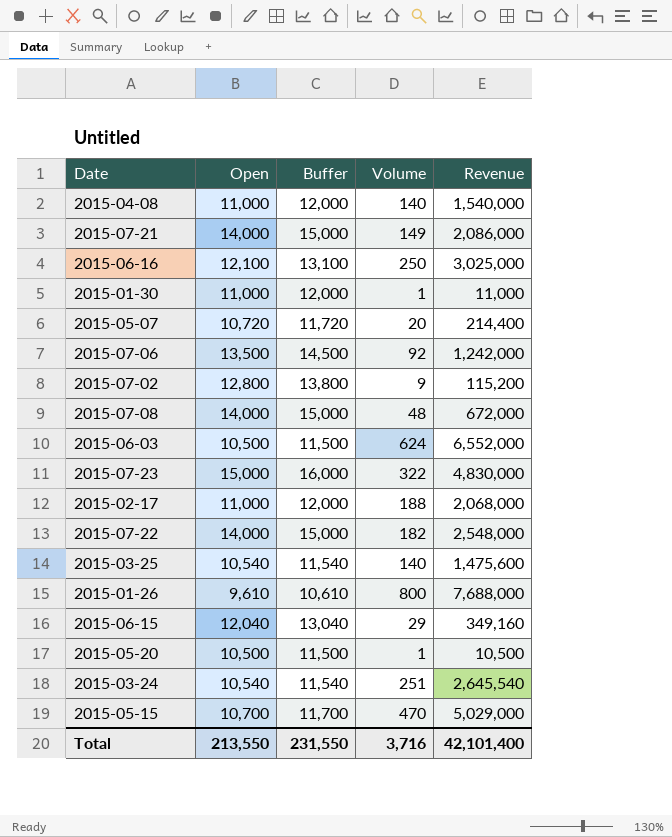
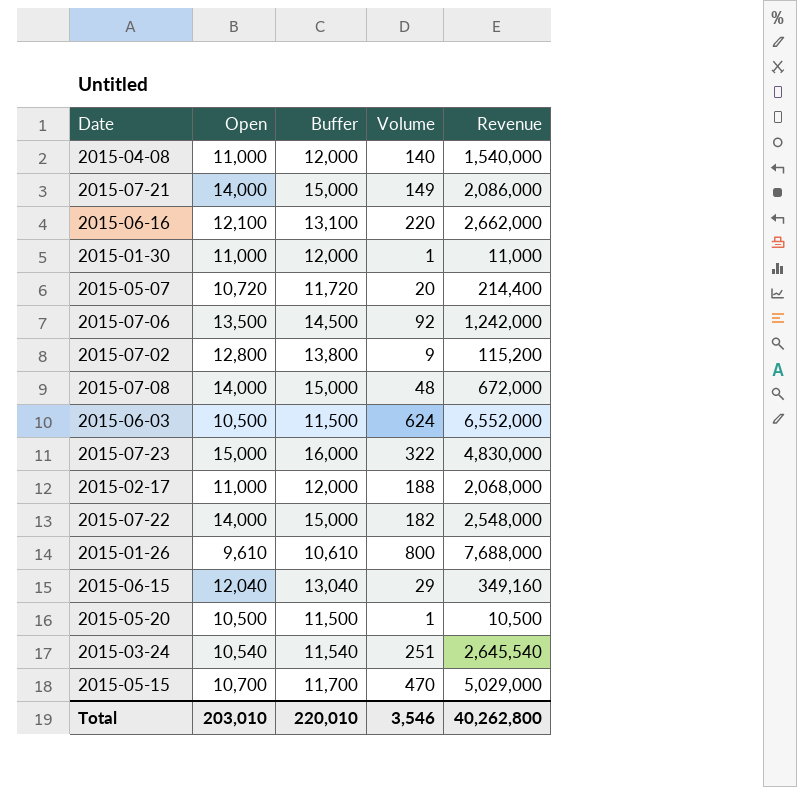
row 2015-03-25: 10,540 | 11,540 | 140 | 1,475,600 -> none
2015-06-16 | Volume: 250 -> 220
2015-06-16 | Revenue: 3,025,000 -> 2,662,000
Total | Open: 213,550 -> 203,010
Total | Buffer: 231,550 -> 220,010
Total | Volume: 3,716 -> 3,546
Total | Revenue: 42,101,400 -> 40,262,800

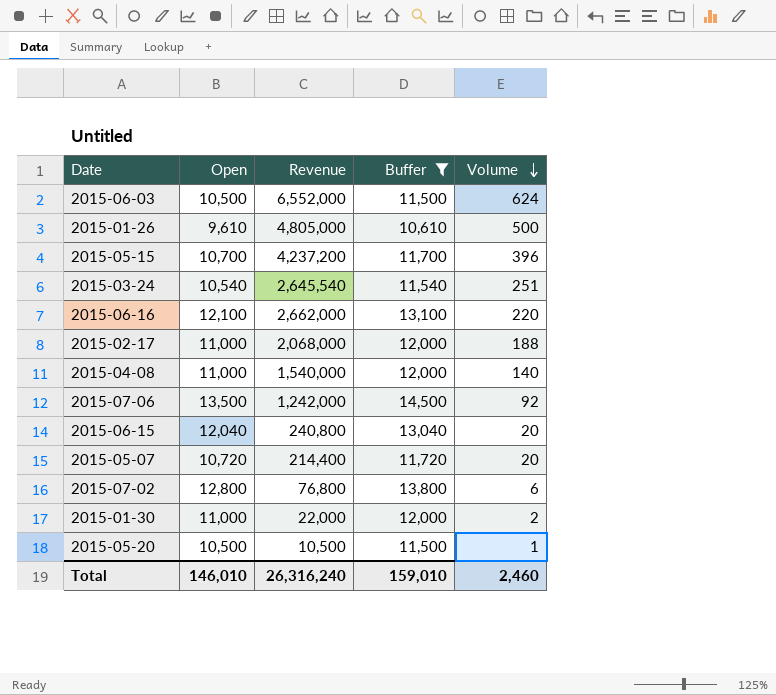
filter: none -> Buffer <= 14,500
row order: none -> Volume descending
column Revenue | position: 5 -> 3
2015-01-26 | Revenue: 7,688,000 -> 4,805,000
2015-01-26 | Volume: 800 -> 500
2015-05-15 | Revenue: 5,029,000 -> 4,237,200
2015-05-15 | Volume: 470 -> 396
2015-06-15 | Revenue: 349,160 -> 240,800
2015-06-15 | Volume: 29 -> 20
2015-07-02 | Revenue: 115,200 -> 76,800
2015-07-02 | Volume: 9 -> 6
2015-01-30 | Revenue: 11,000 -> 22,000
2015-01-30 | Volume: 1 -> 2
Total | Open: 203,010 -> 146,010
Total | Revenue: 40,262,800 -> 26,316,240
Total | Buffer: 220,010 -> 159,010
Total | Volume: 3,546 -> 2,460

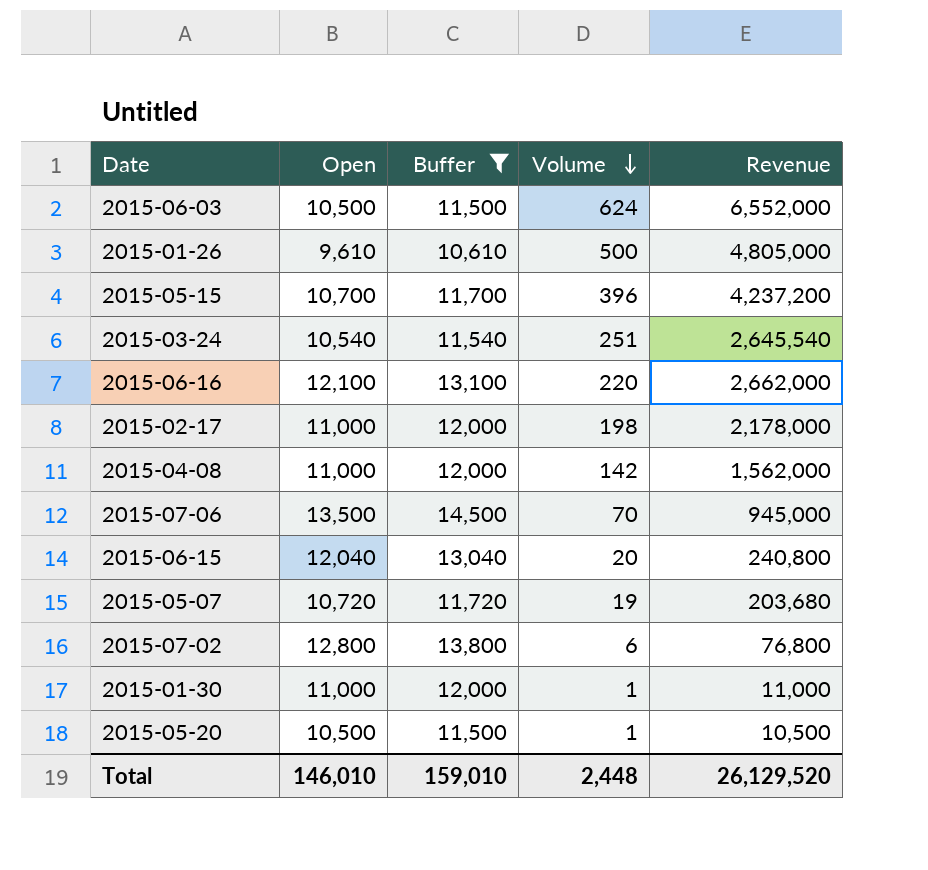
column Revenue | position: 3 -> 5
2015-02-17 | Volume: 188 -> 198
2015-02-17 | Revenue: 2,068,000 -> 2,178,000
2015-04-08 | Volume: 140 -> 142
2015-04-08 | Revenue: 1,540,000 -> 1,562,000
2015-07-06 | Volume: 92 -> 70
2015-07-06 | Revenue: 1,242,000 -> 945,000
2015-05-07 | Volume: 20 -> 19
2015-05-07 | Revenue: 214,400 -> 203,680
2015-01-30 | Volume: 2 -> 1
2015-01-30 | Revenue: 22,000 -> 11,000
Total | Volume: 2,460 -> 2,448
Total | Revenue: 26,316,240 -> 26,129,520

